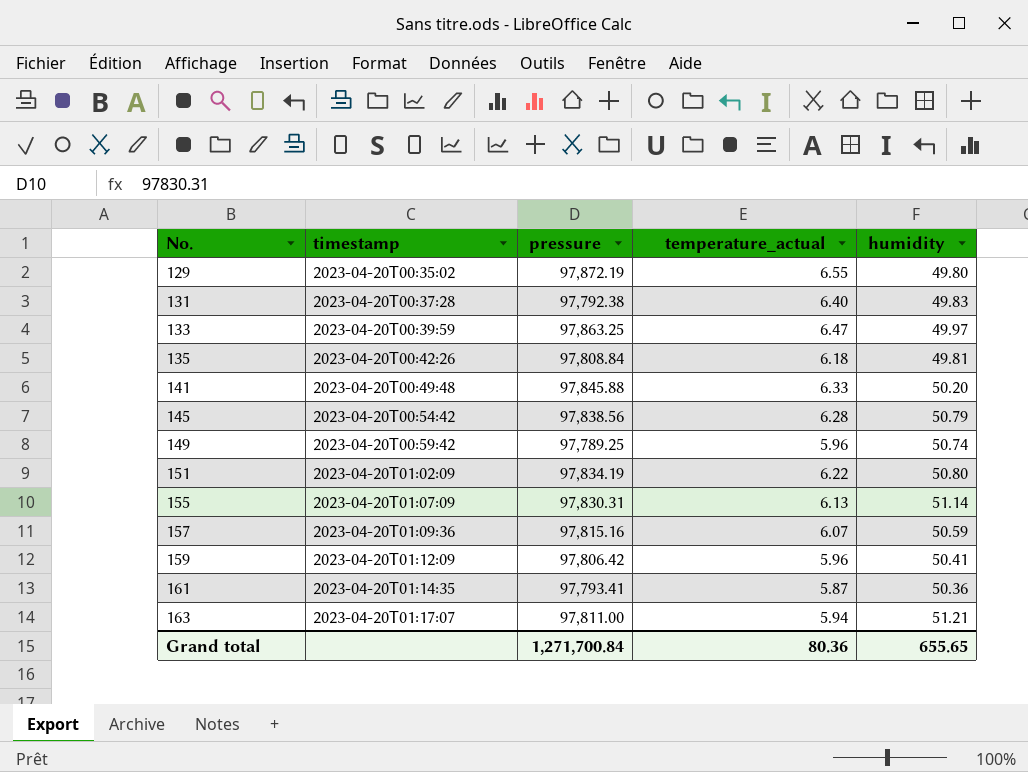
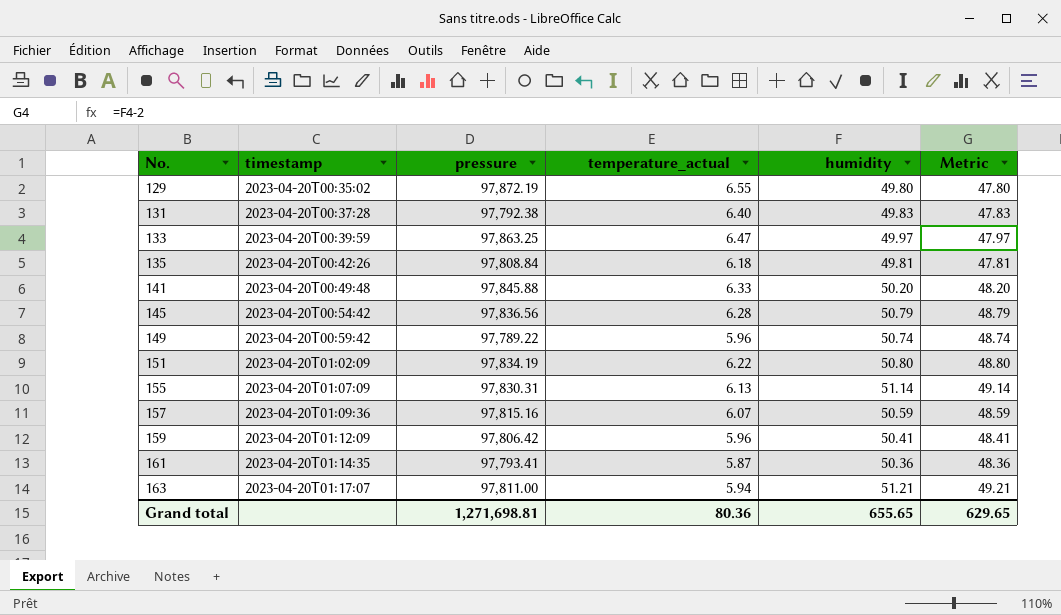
column Metric | formula: none -> [humidity] - 2
145 | pressure: 97,838.56 -> 97,836.56
149 | pressure: 97,789.25 -> 97,789.22
Grand total | pressure: 1,271,700.84 -> 1,271,698.81

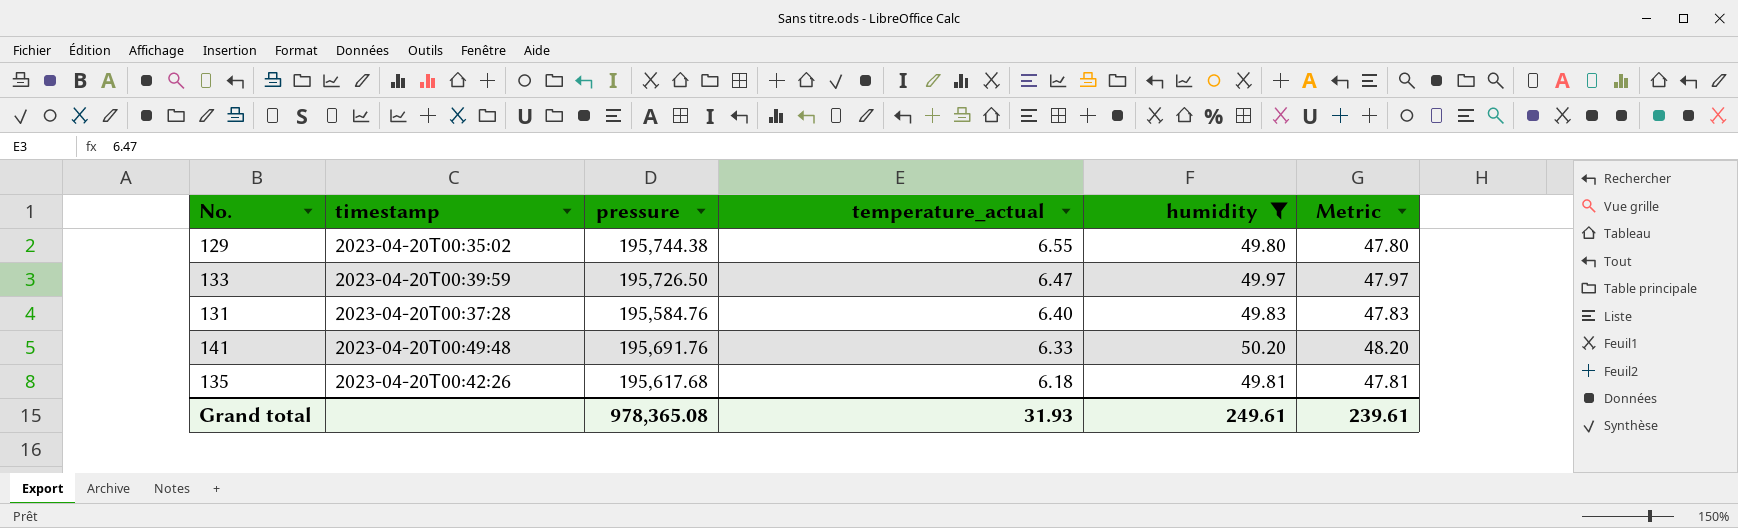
filter: none -> humidity <= 50.20
row order: No. ascending -> temperature_actual descending
129 | pressure: 97,872.19 -> 195,744.38
133 | pressure: 97,863.25 -> 195,726.50
131 | pressure: 97,792.38 -> 195,584.76
141 | pressure: 97,845.88 -> 195,691.76
135 | pressure: 97,808.84 -> 195,617.68
Grand total | pressure: 1,271,698.81 -> 978,365.08
Grand total | temperature_actual: 80.36 -> 31.93
Grand total | humidity: 655.65 -> 249.61
Grand total | Metric: 629.65 -> 239.61

